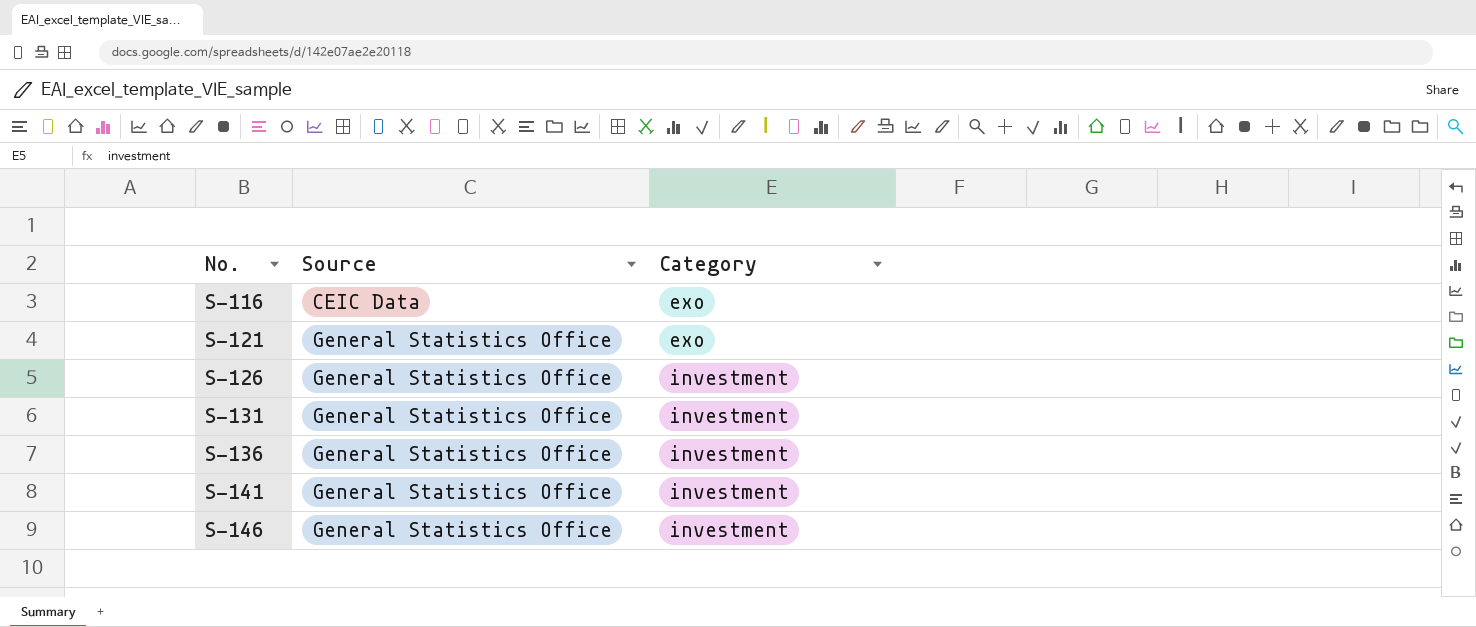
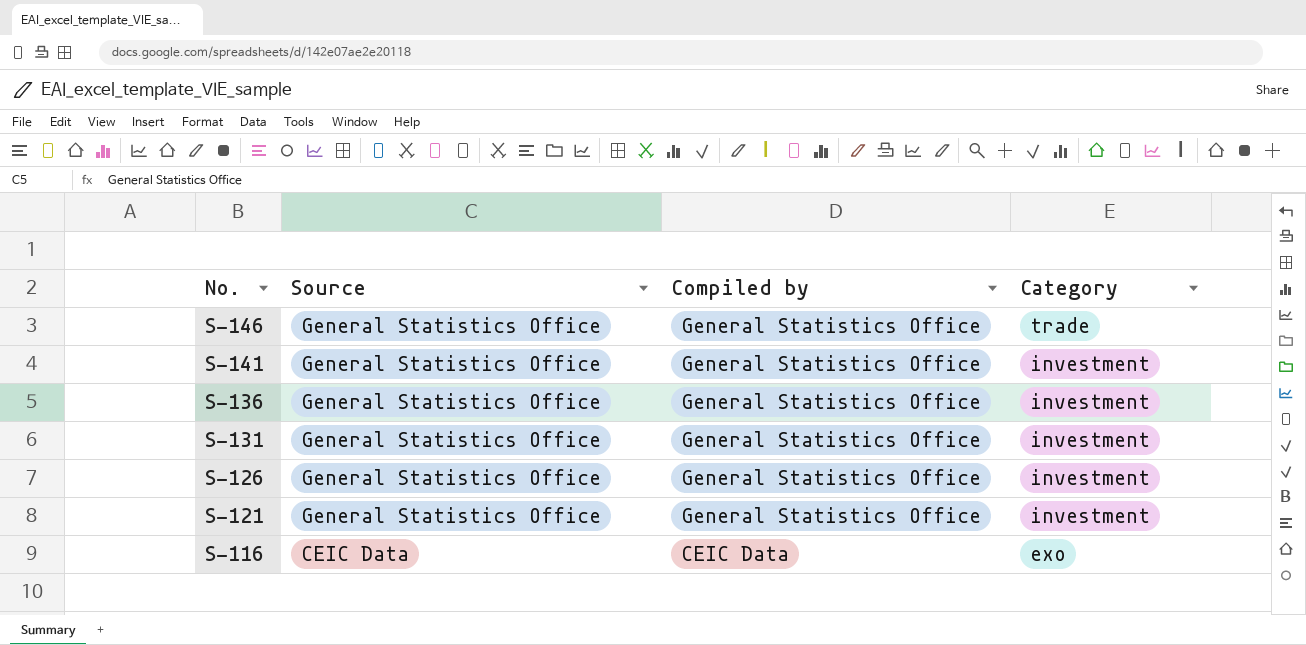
row order: No. ascending -> No. descending
column Compiled by | position: none -> 3
S-146 | Category: investment -> trade
S-121 | Category: exo -> investment

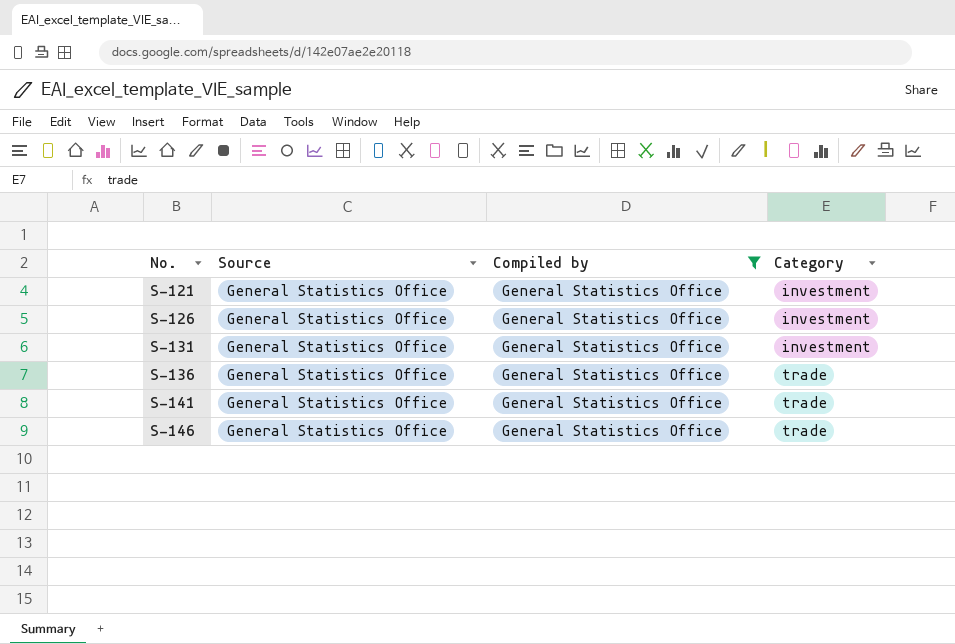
filter: none -> Compiled by = General Statistics Office
row order: No. descending -> No. ascending
S-136 | Category: investment -> trade
S-141 | Category: investment -> trade

